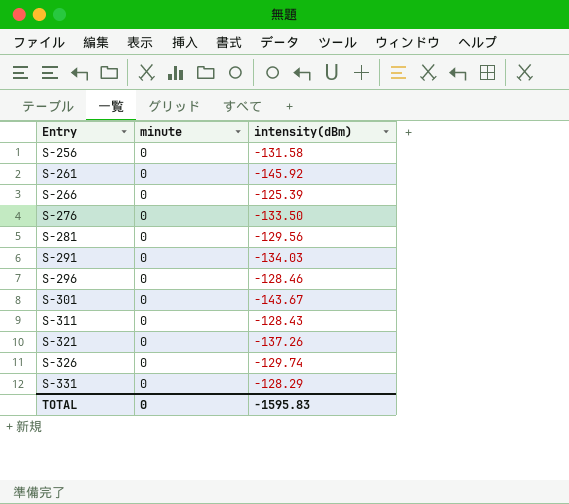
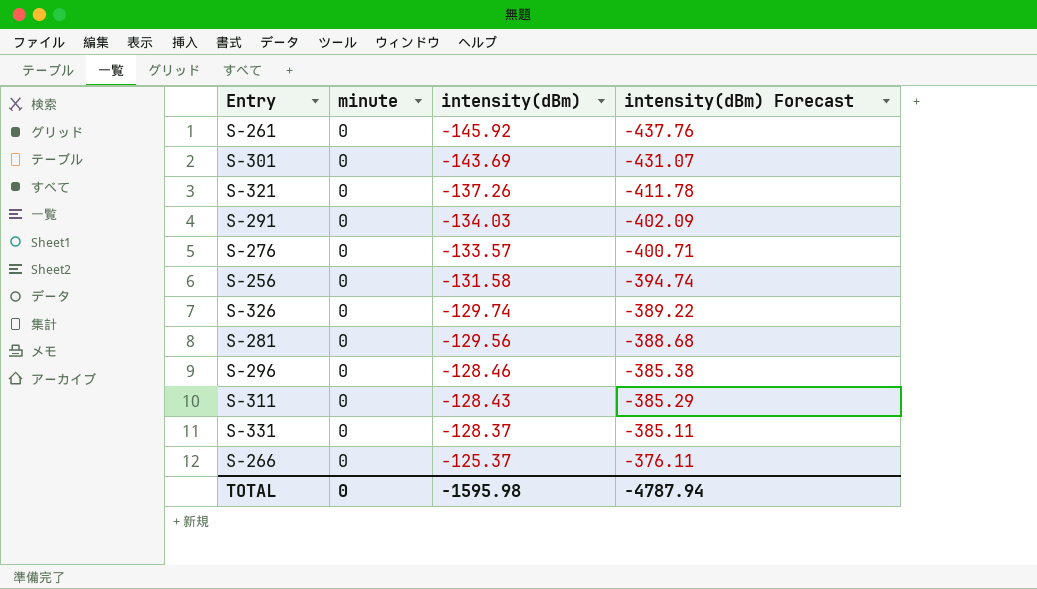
row order: Entry ascending -> intensity(dBm) ascending
column intensity(dBm) Forecast | formula: none -> [intensity(dBm)] * 3
S-301 | intensity(dBm): -143.67 -> -143.69
S-276 | intensity(dBm): -133.50 -> -133.57
S-331 | intensity(dBm): -128.29 -> -128.37
S-266 | intensity(dBm): -125.39 -> -125.37
TOTAL | intensity(dBm): -1595.83 -> -1595.98

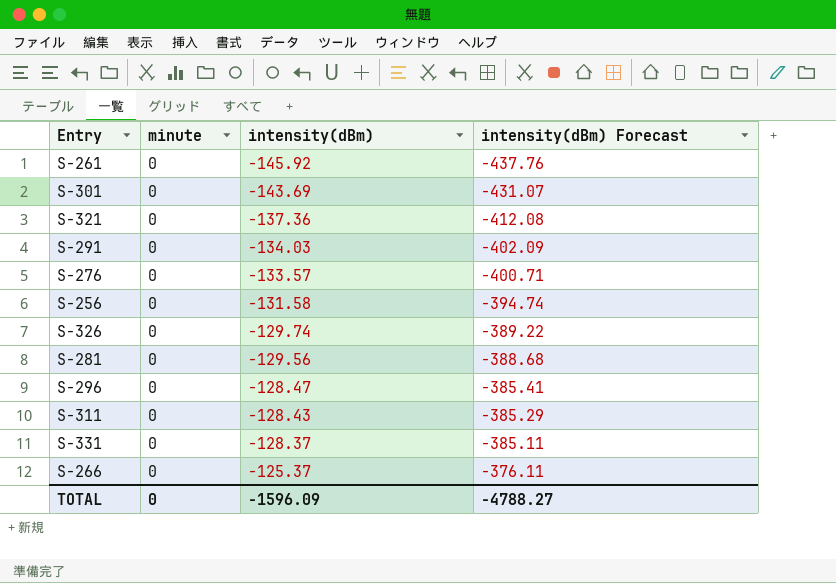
S-321 | intensity(dBm): -137.26 -> -137.36
S-321 | intensity(dBm) Forecast: -411.78 -> -412.08
S-296 | intensity(dBm): -128.46 -> -128.47
S-296 | intensity(dBm) Forecast: -385.38 -> -385.41
TOTAL | intensity(dBm): -1595.98 -> -1596.09
TOTAL | intensity(dBm) Forecast: -4787.94 -> -4788.27

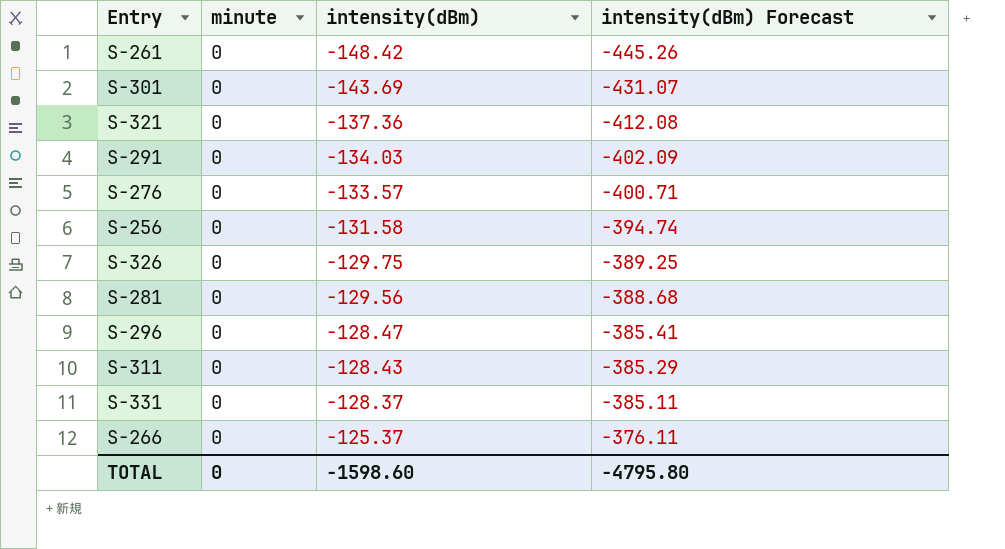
S-261 | intensity(dBm): -145.92 -> -148.42
S-261 | intensity(dBm) Forecast: -437.76 -> -445.26
S-326 | intensity(dBm): -129.74 -> -129.75
S-326 | intensity(dBm) Forecast: -389.22 -> -389.25
TOTAL | intensity(dBm): -1596.09 -> -1598.60
TOTAL | intensity(dBm) Forecast: -4788.27 -> -4795.80

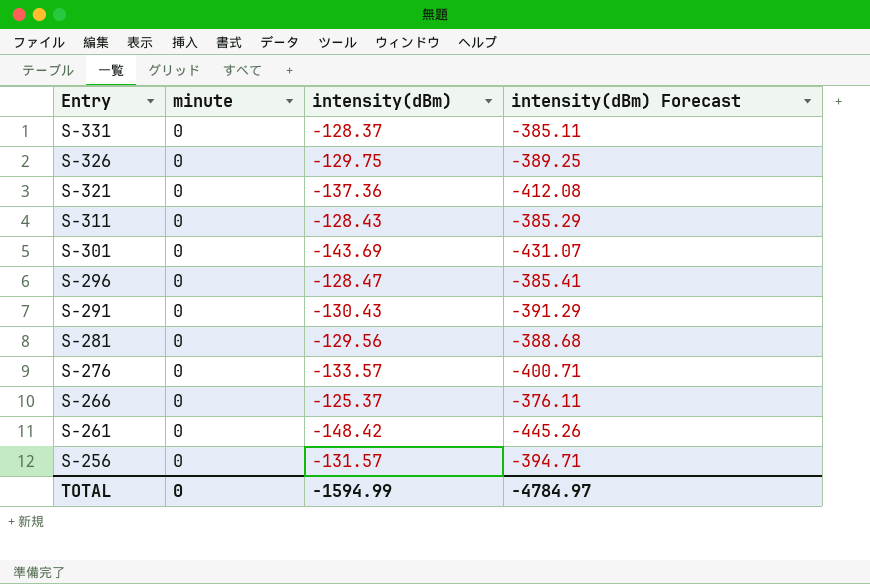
row order: intensity(dBm) ascending -> Entry descending
S-291 | intensity(dBm): -134.03 -> -130.43
S-291 | intensity(dBm) Forecast: -402.09 -> -391.29
S-256 | intensity(dBm): -131.58 -> -131.57
S-256 | intensity(dBm) Forecast: -394.74 -> -394.71
TOTAL | intensity(dBm): -1598.60 -> -1594.99
TOTAL | intensity(dBm) Forecast: -4795.80 -> -4784.97

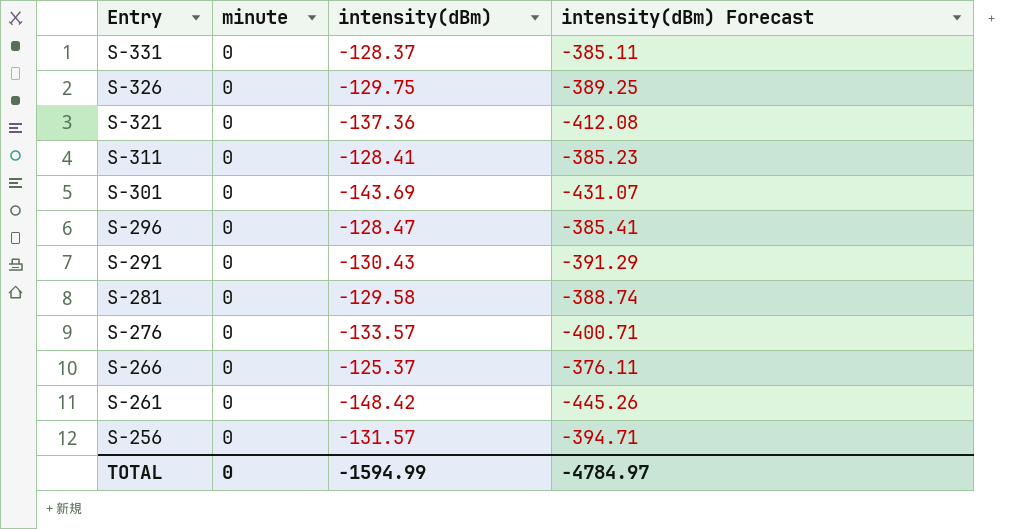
S-311 | intensity(dBm): -128.43 -> -128.41
S-311 | intensity(dBm) Forecast: -385.29 -> -385.23
S-281 | intensity(dBm): -129.56 -> -129.58
S-281 | intensity(dBm) Forecast: -388.68 -> -388.74

